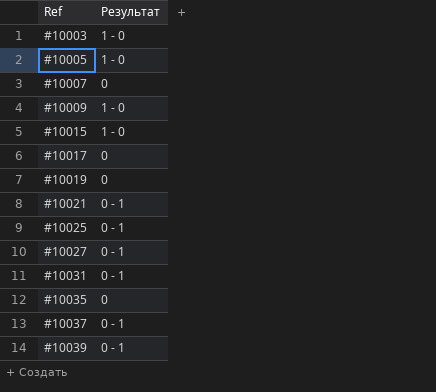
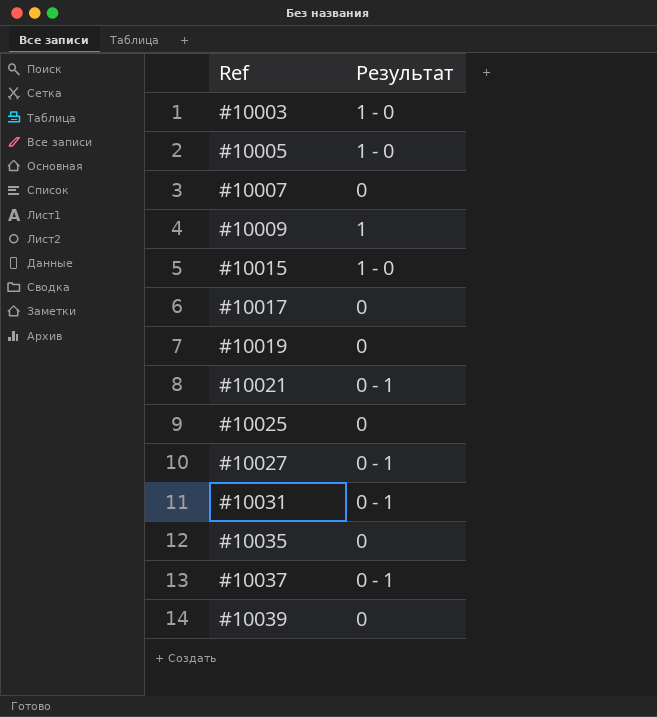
#10009 | Результат: 1 - 0 -> 1
#10025 | Результат: 0 - 1 -> 0
#10039 | Результат: 0 - 1 -> 0

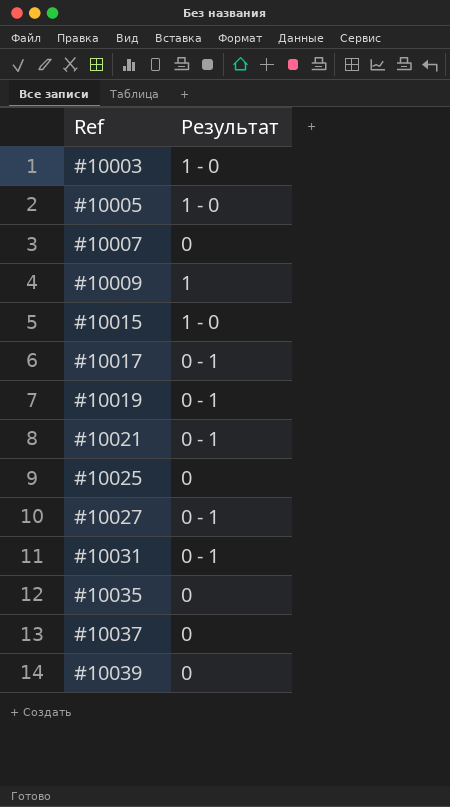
#10017 | Результат: 0 -> 0 - 1
#10019 | Результат: 0 -> 0 - 1
#10037 | Результат: 0 - 1 -> 0

